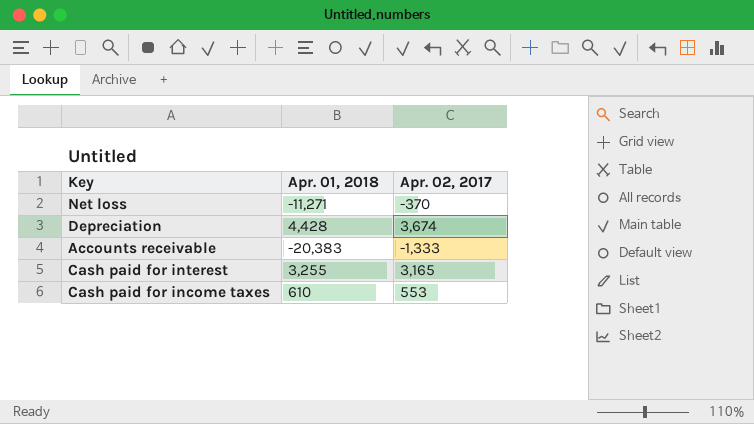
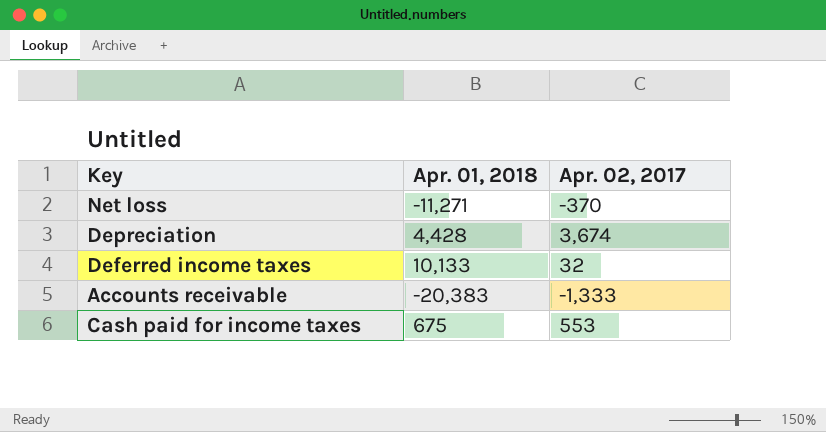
row Cash paid for interest: 3,255 | 3,165 -> none
row Deferred income taxes: none -> 10,133 | 32
Cash paid for income taxes | Apr. 01, 2018: 610 -> 675

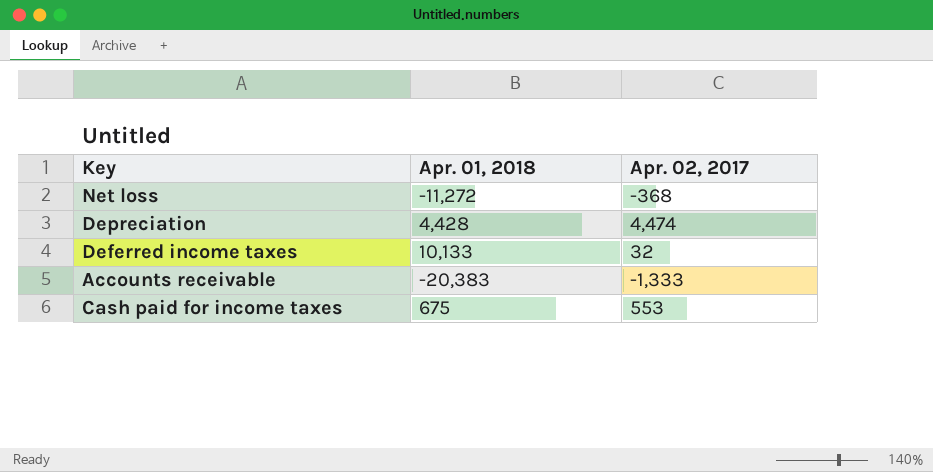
Net loss | Apr. 01, 2018: -11,271 -> -11,272
Net loss | Apr. 02, 2017: -370 -> -368
Depreciation | Apr. 02, 2017: 3,674 -> 4,474

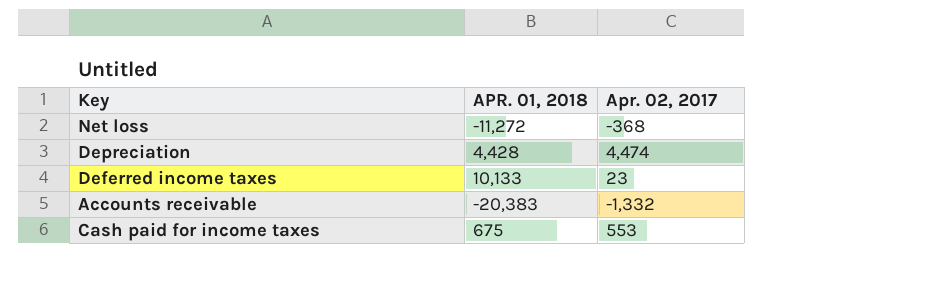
column name: Apr. 01, 2018 -> APR. 01, 2018
Deferred income taxes | Apr. 02, 2017: 32 -> 23
Accounts receivable | Apr. 02, 2017: -1,333 -> -1,332

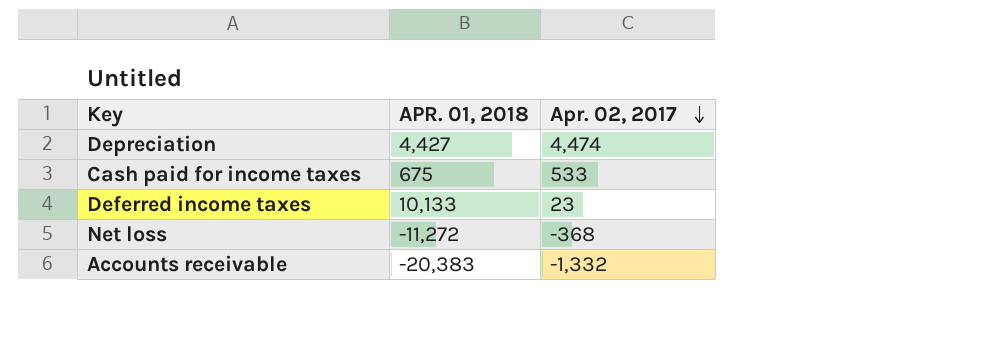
row order: none -> Apr. 02, 2017 descending
Depreciation | APR. 01, 2018: 4,428 -> 4,427
Cash paid for income taxes | Apr. 02, 2017: 553 -> 533

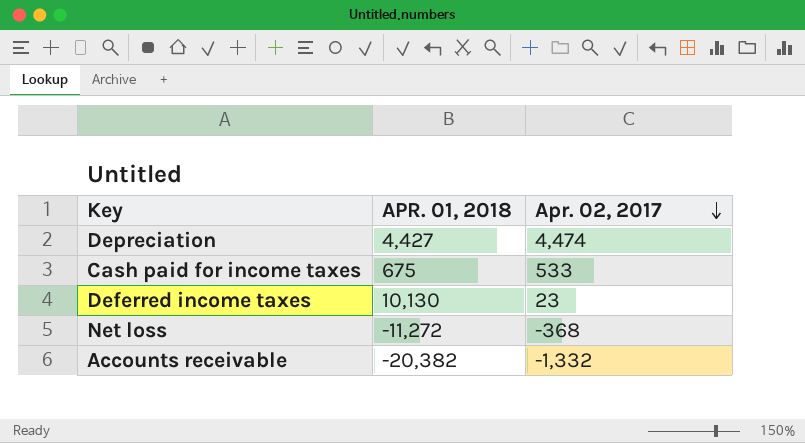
Deferred income taxes | APR. 01, 2018: 10,133 -> 10,130
Accounts receivable | APR. 01, 2018: -20,383 -> -20,382

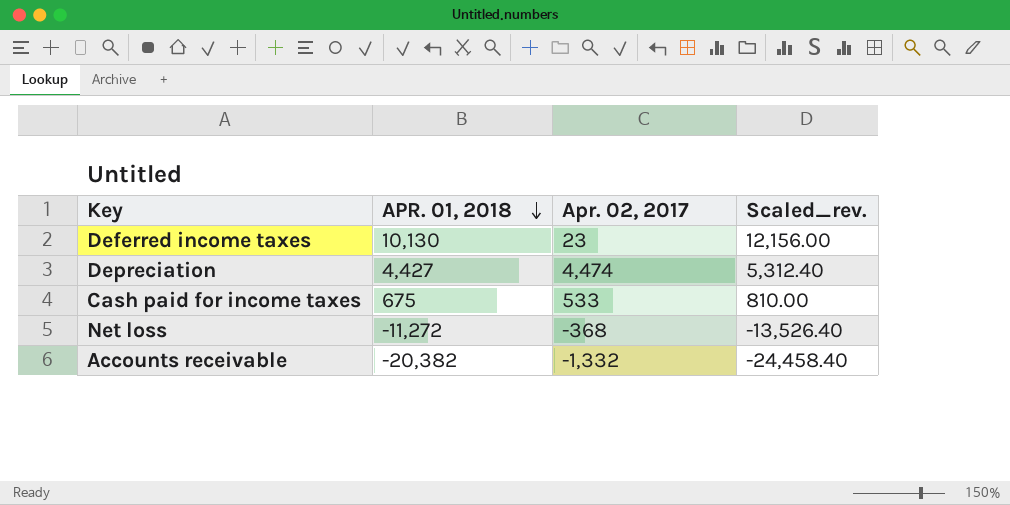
row order: Apr. 02, 2017 descending -> APR. 01, 2018 descending
column Scaled_rev. | formula: none -> [APR. 01, 2018] * 1.2

